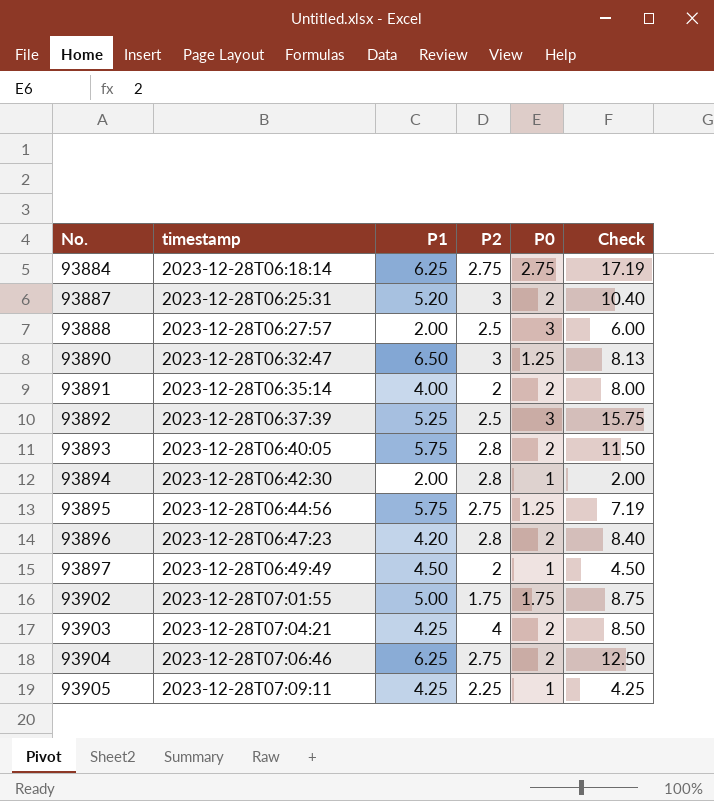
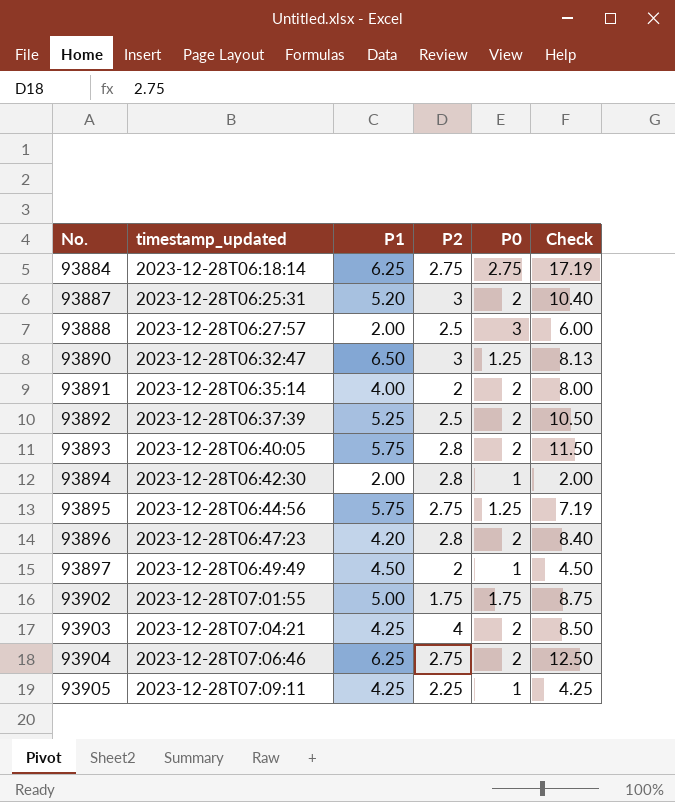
column name: timestamp -> timestamp_updated
93892 | P0: 3 -> 2
93892 | Check: 15.75 -> 10.50

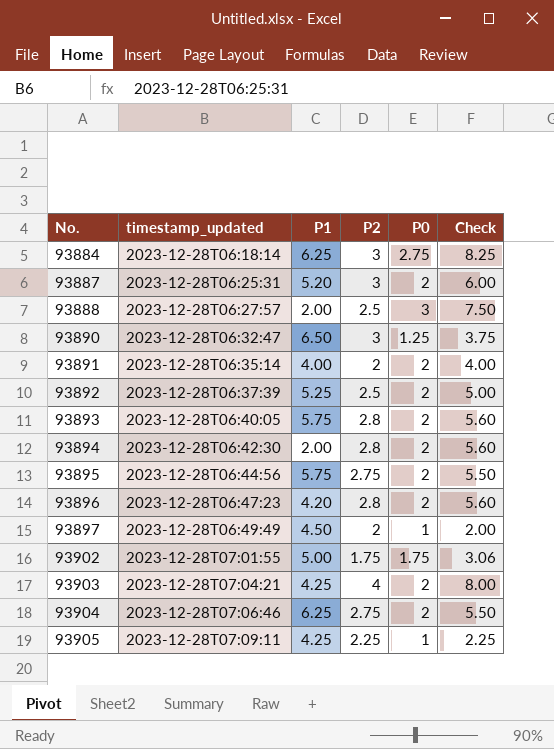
column Check | formula: [P1] * [P0] -> [P2] * [P0]
93884 | P2: 2.75 -> 3
93894 | P0: 1 -> 2
93895 | P0: 1.25 -> 2

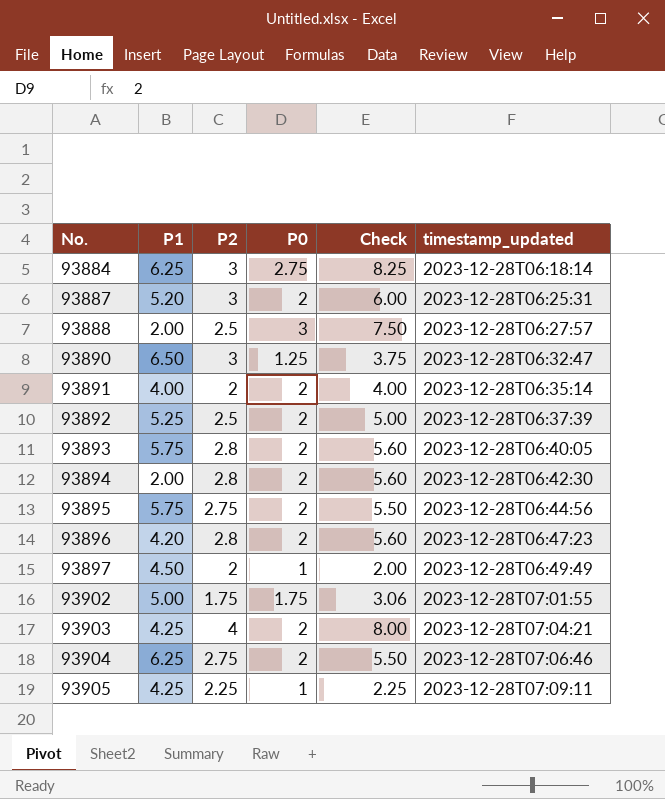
column timestamp_updated | position: 2 -> 6

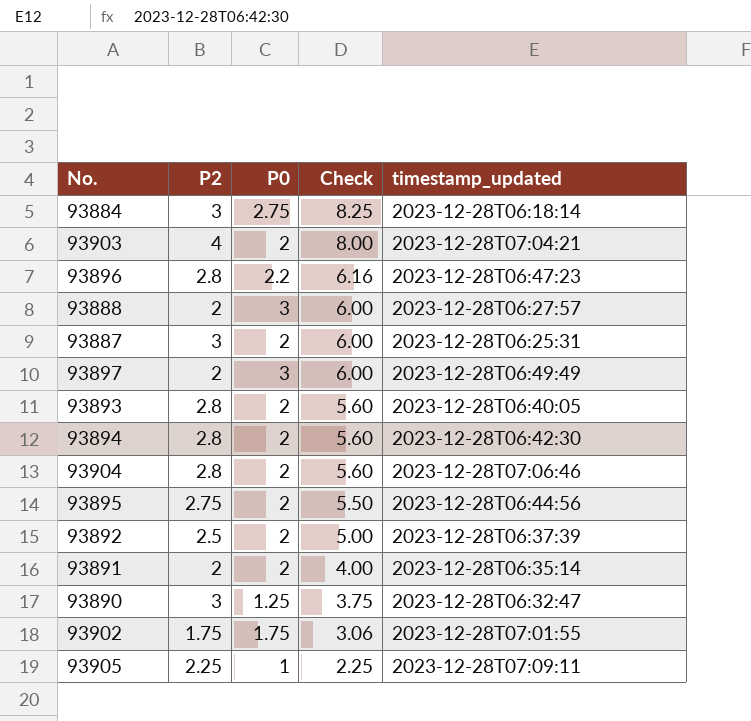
row order: No. ascending -> Check descending
column P1 | position: 2 -> none
93896 | P0: 2 -> 2.2
93896 | Check: 5.60 -> 6.16
93888 | P2: 2.5 -> 2
93888 | Check: 7.50 -> 6.00
93897 | P0: 1 -> 3
93897 | Check: 2.00 -> 6.00
93904 | P2: 2.75 -> 2.8
93904 | Check: 5.50 -> 5.60

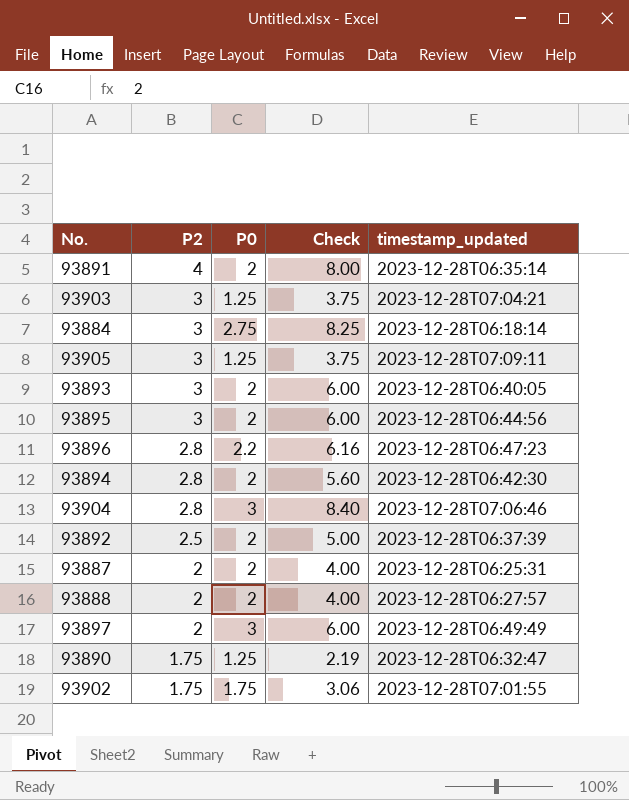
row order: Check descending -> P2 descending
93891 | P2: 2 -> 4
93891 | Check: 4.00 -> 8.00
93903 | P2: 4 -> 3
93903 | P0: 2 -> 1.25
93903 | Check: 8.00 -> 3.75
93905 | P2: 2.25 -> 3
93905 | P0: 1 -> 1.25
93905 | Check: 2.25 -> 3.75
93893 | P2: 2.8 -> 3
93893 | Check: 5.60 -> 6.00
93895 | P2: 2.75 -> 3
93895 | Check: 5.50 -> 6.00
93904 | P0: 2 -> 3
93904 | Check: 5.60 -> 8.40
93887 | P2: 3 -> 2
93887 | Check: 6.00 -> 4.00
93888 | P0: 3 -> 2
93888 | Check: 6.00 -> 4.00
93890 | P2: 3 -> 1.75
93890 | Check: 3.75 -> 2.19

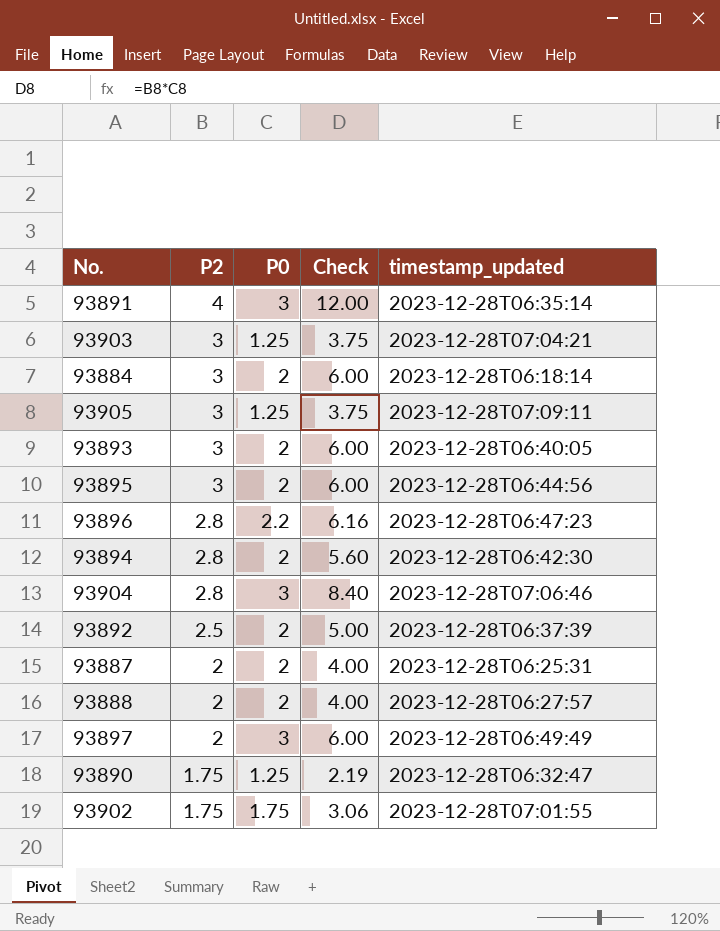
93891 | P0: 2 -> 3
93891 | Check: 8.00 -> 12.00
93884 | P0: 2.75 -> 2
93884 | Check: 8.25 -> 6.00

